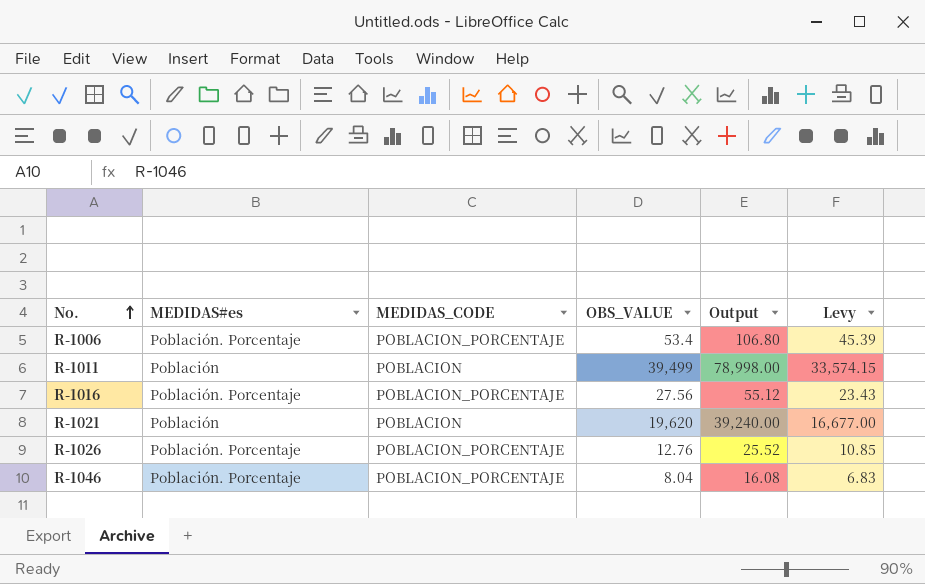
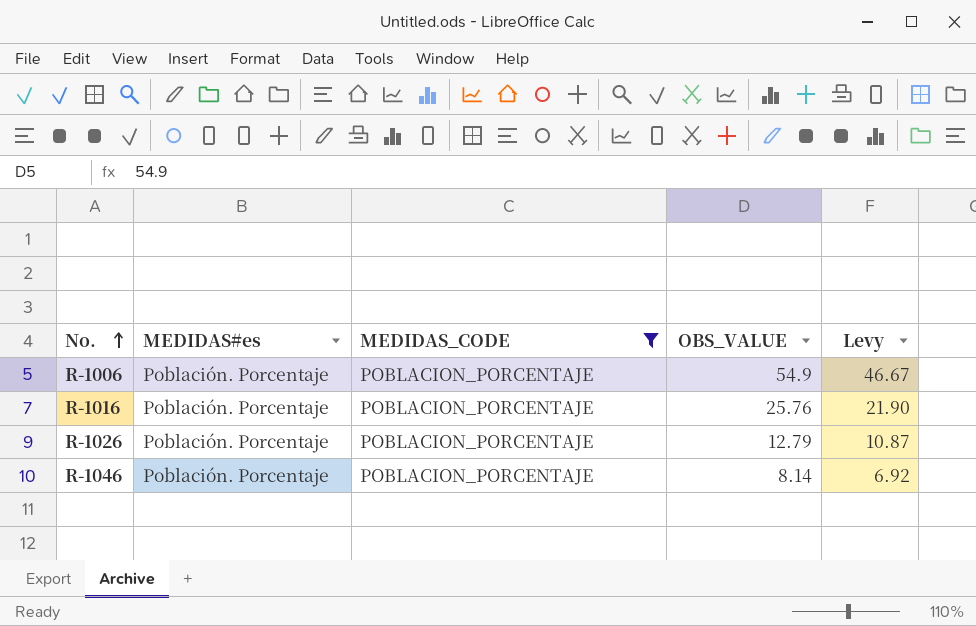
filter: none -> MEDIDAS_CODE = POBLACION_PORCENTAJE
column Output | formula: [OBS_VALUE] * 2 -> none
R-1006 | OBS_VALUE: 53.4 -> 54.9
R-1006 | Levy: 45.39 -> 46.67
R-1016 | OBS_VALUE: 27.56 -> 25.76
R-1016 | Levy: 23.43 -> 21.90
R-1026 | OBS_VALUE: 12.76 -> 12.79
R-1026 | Levy: 10.85 -> 10.87
R-1046 | OBS_VALUE: 8.04 -> 8.14
R-1046 | Levy: 6.83 -> 6.92

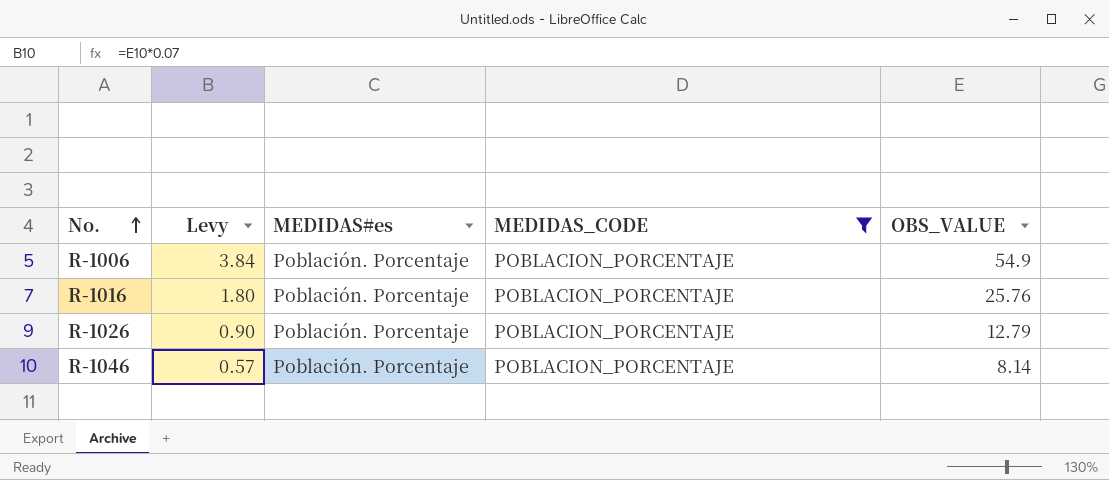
column Levy | formula: [OBS_VALUE] * 0.85 -> [OBS_VALUE] * 0.07
column Levy | position: 5 -> 2

